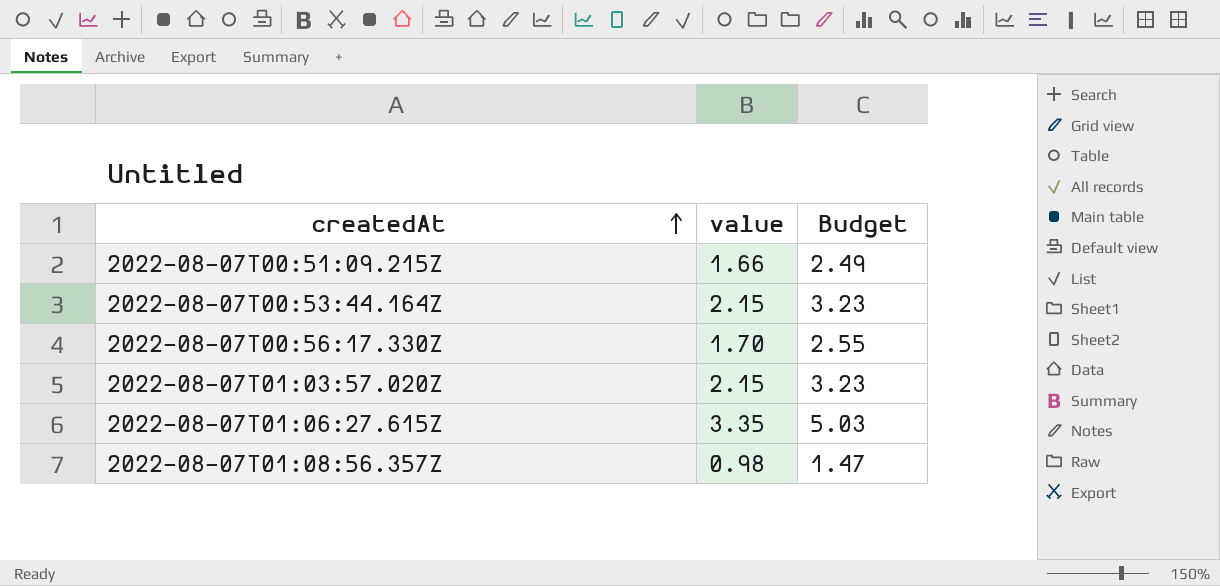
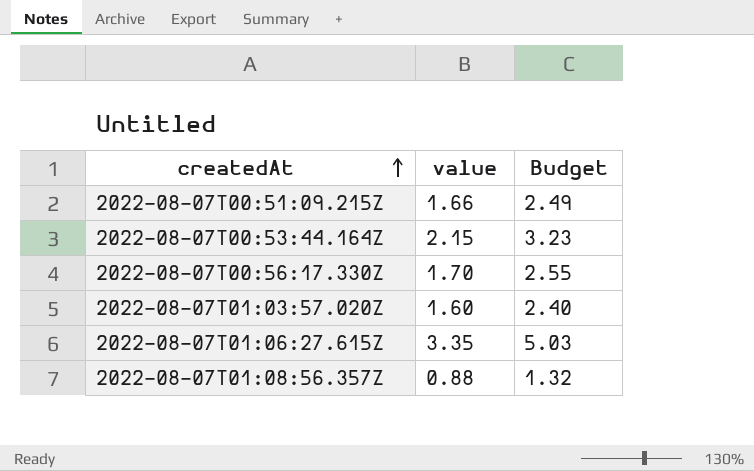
2022-08-07T01:03:57.020Z | value: 2.15 -> 1.60
2022-08-07T01:03:57.020Z | Budget: 3.23 -> 2.40
2022-08-07T01:08:56.357Z | value: 0.98 -> 0.88
2022-08-07T01:08:56.357Z | Budget: 1.47 -> 1.32

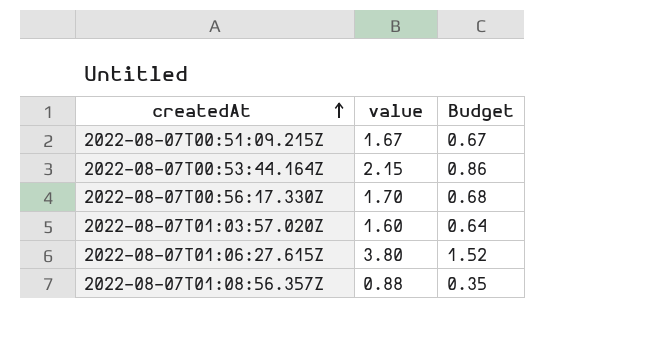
column Budget | formula: [value] * 1.5 -> [value] * 0.4
2022-08-07T00:51:09.215Z | value: 1.66 -> 1.67
2022-08-07T01:06:27.615Z | value: 3.35 -> 3.80

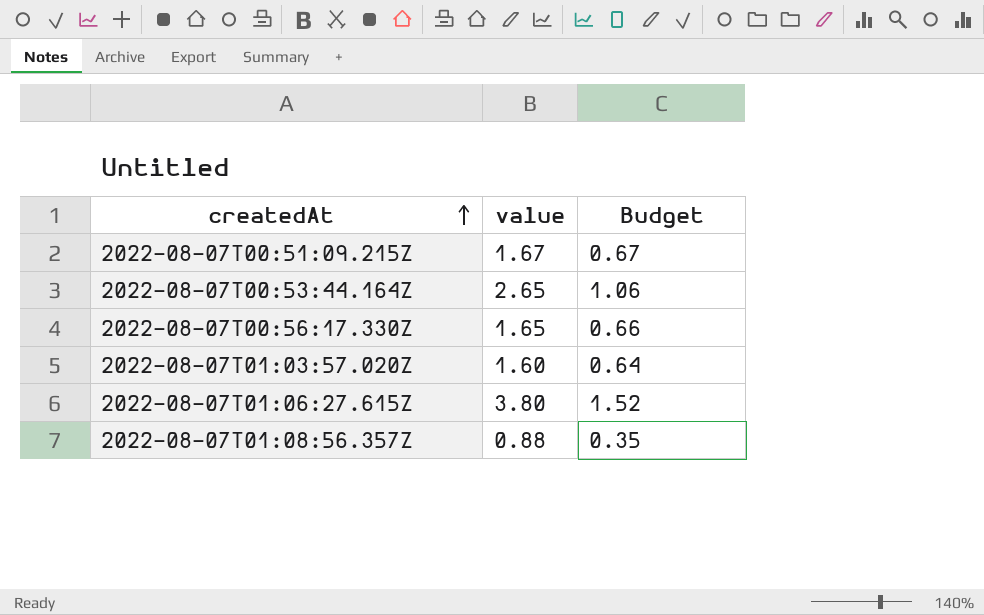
2022-08-07T00:53:44.164Z | value: 2.15 -> 2.65
2022-08-07T00:53:44.164Z | Budget: 0.86 -> 1.06
2022-08-07T00:56:17.330Z | value: 1.70 -> 1.65
2022-08-07T00:56:17.330Z | Budget: 0.68 -> 0.66

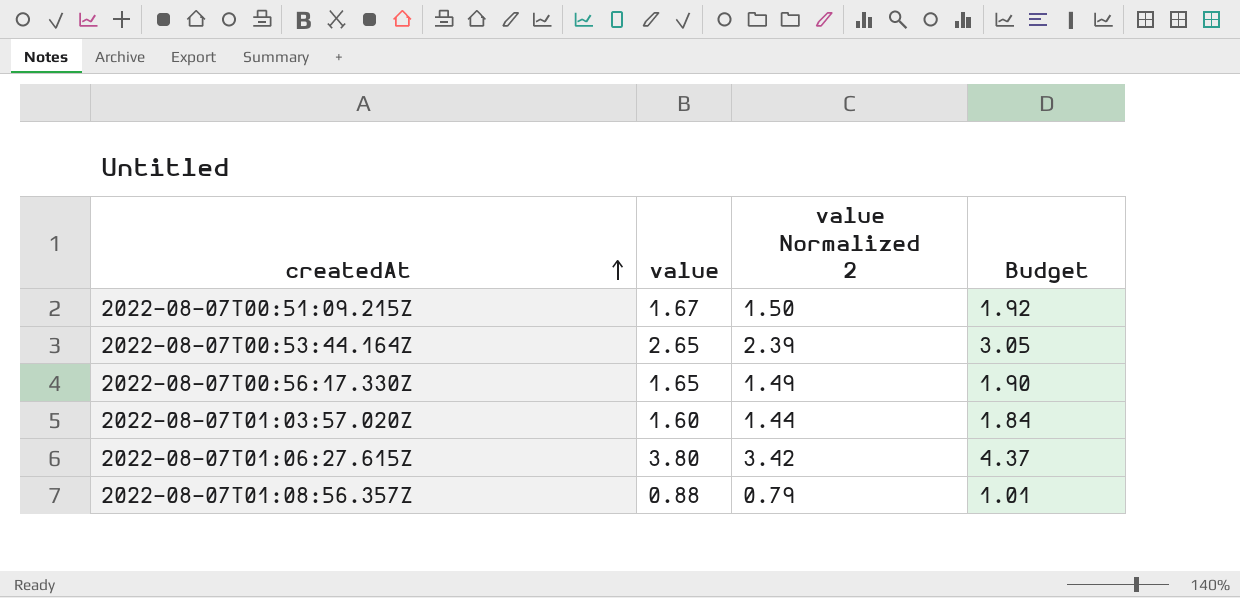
column value Normalized 2 | formula: none -> [value] * 0.9
column Budget | formula: [value] * 0.4 -> [value] * 1.15

